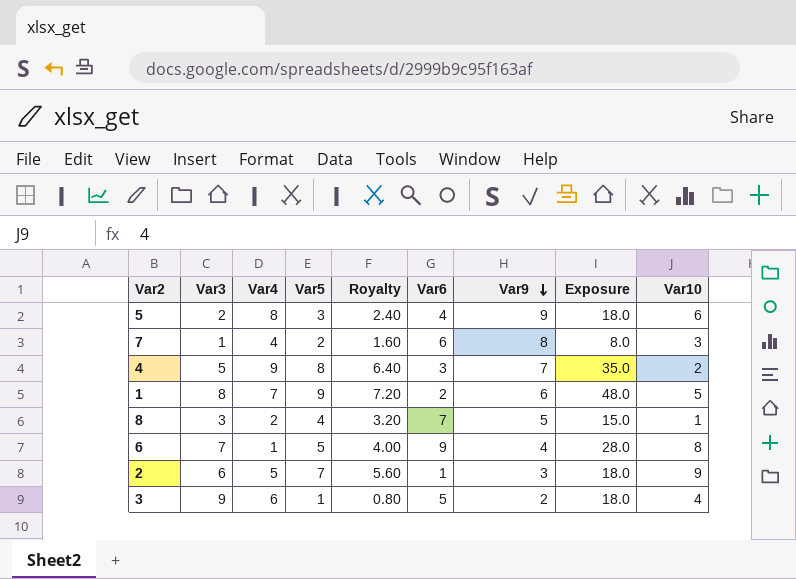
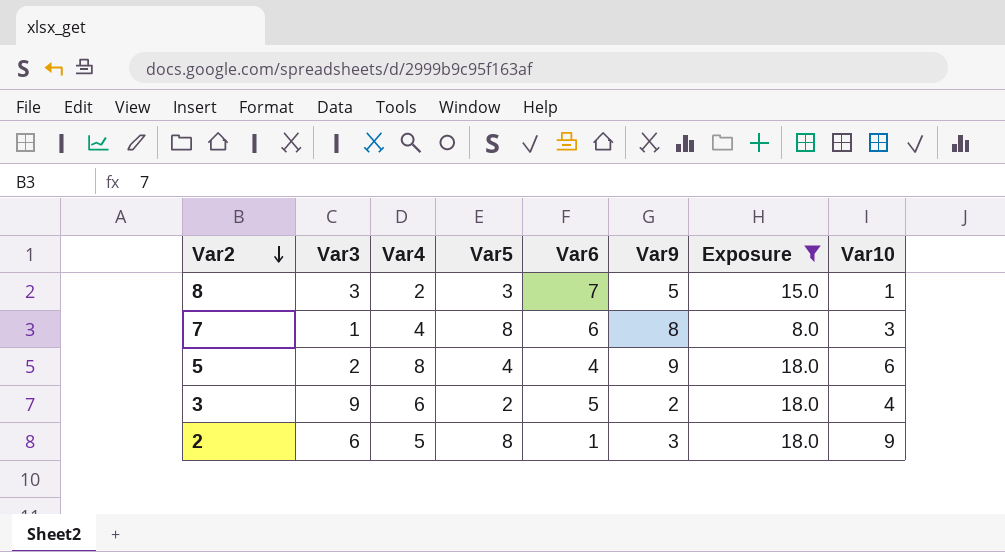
filter: none -> Exposure <= 18.0
row order: Var9 descending -> Var2 descending
column Royalty | formula: [Var5] * 0.8 -> none
8 | Var5: 4 -> 3
7 | Var5: 2 -> 8
5 | Var5: 3 -> 4
3 | Var5: 1 -> 2
2 | Var5: 7 -> 8

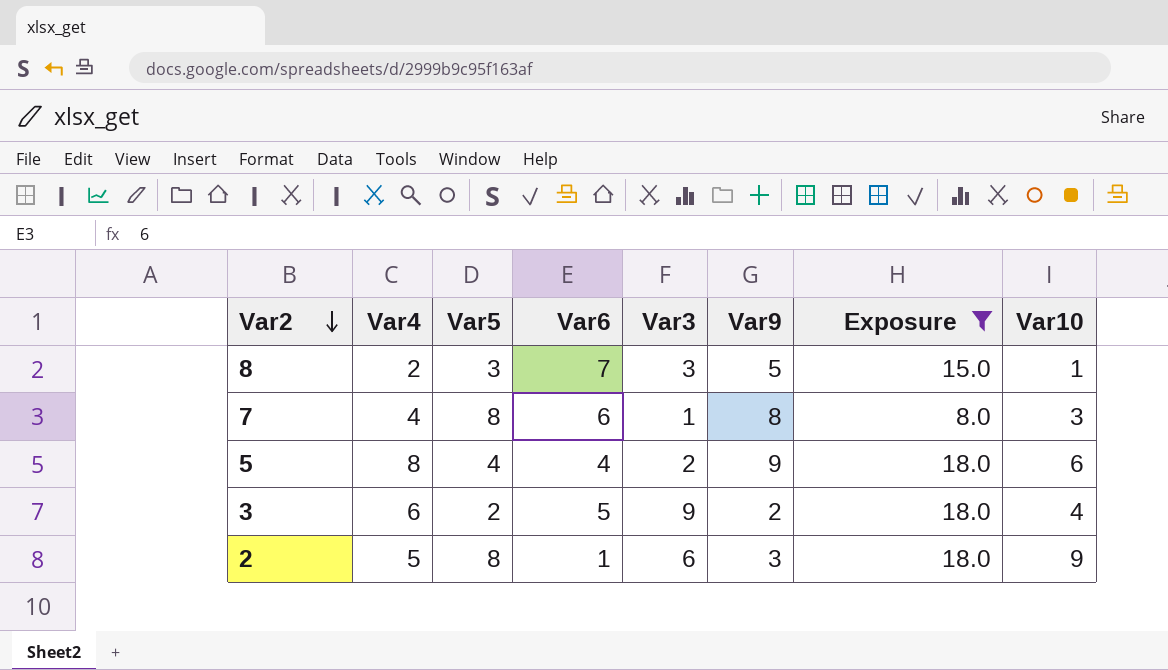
column Var3 | position: 2 -> 5

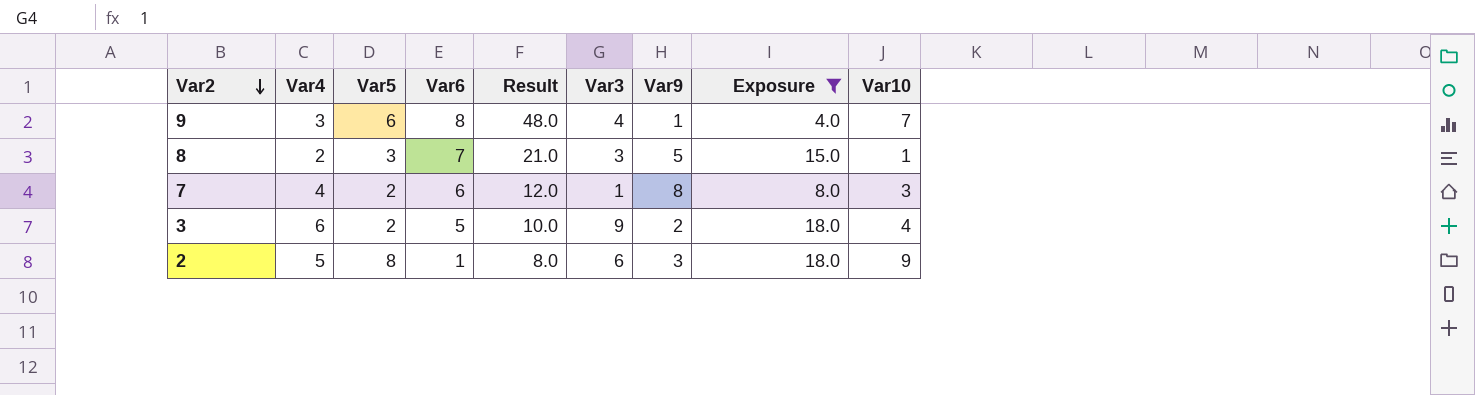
column Result | formula: none -> [Var5] * [Var6]
row 5: 8 | 4 | 4 | 2 | 9 | 18.0 | 6 -> none
row 9: none -> 3 | 6 | 8 | 48.0 | 4 | 1 | 4.0 | 7
7 | Var5: 8 -> 2

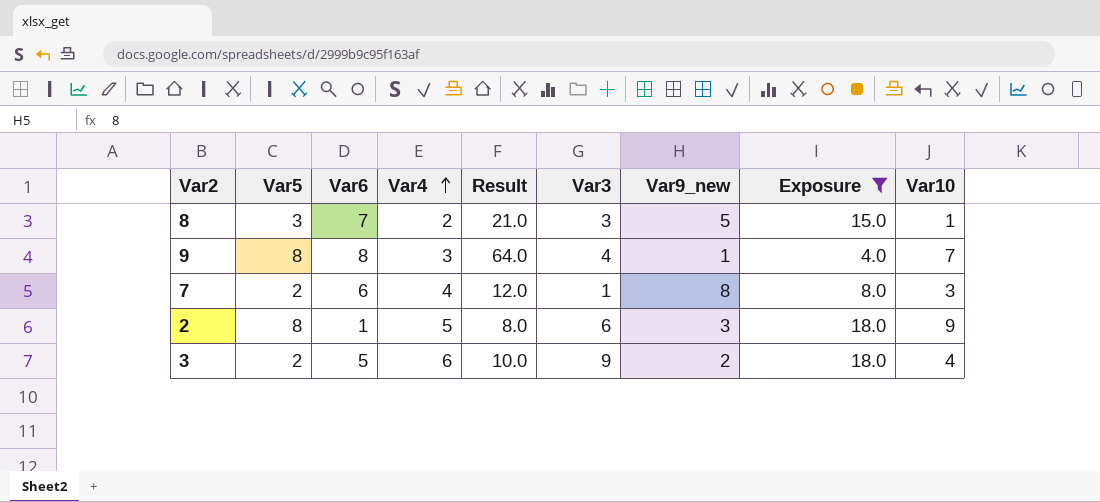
row order: Var2 descending -> Var4 ascending
column Var4 | position: 2 -> 4
column name: Var9 -> Var9_new
9 | Var5: 6 -> 8
9 | Result: 48.0 -> 64.0

